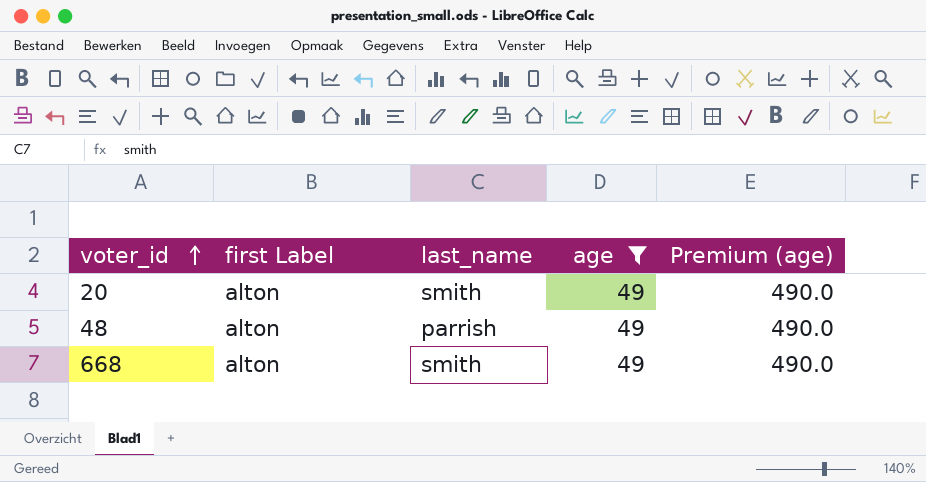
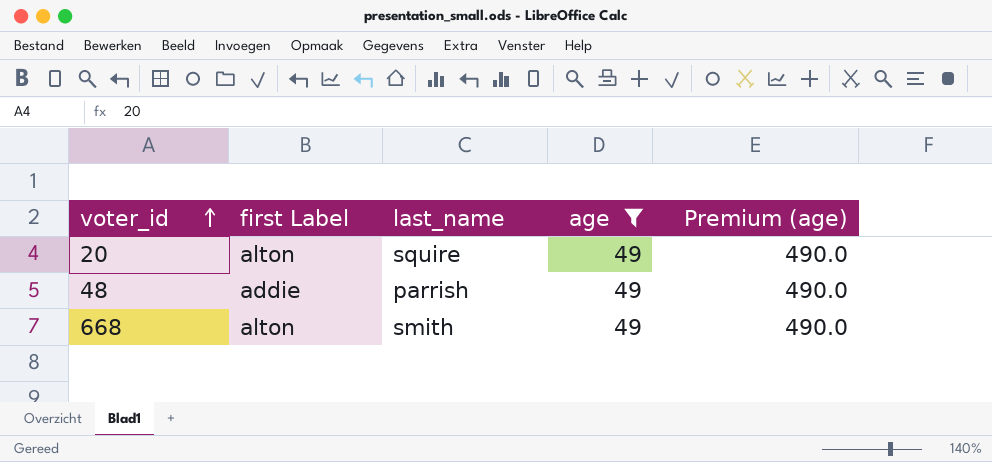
20 | last_name: smith -> squire
48 | first Label: alton -> addie

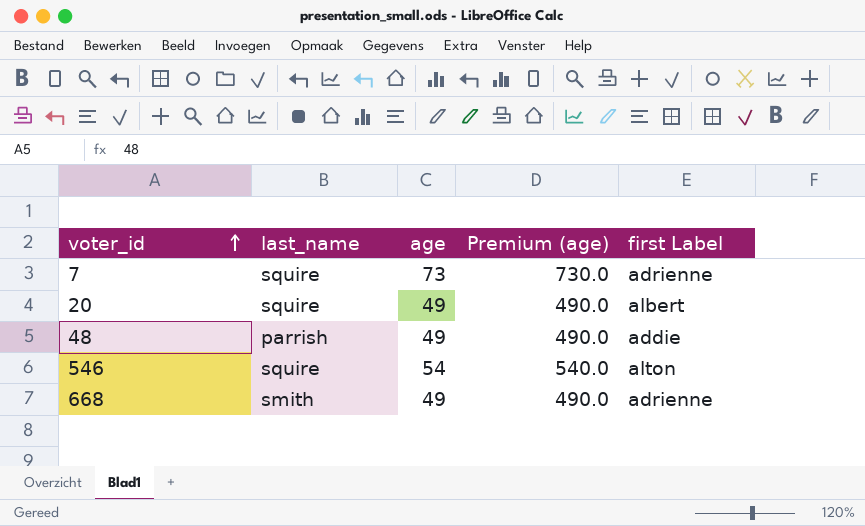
filter: age = 49 -> none
column first Label | position: 2 -> 5
20 | first Label: alton -> albert
668 | first Label: alton -> adrienne

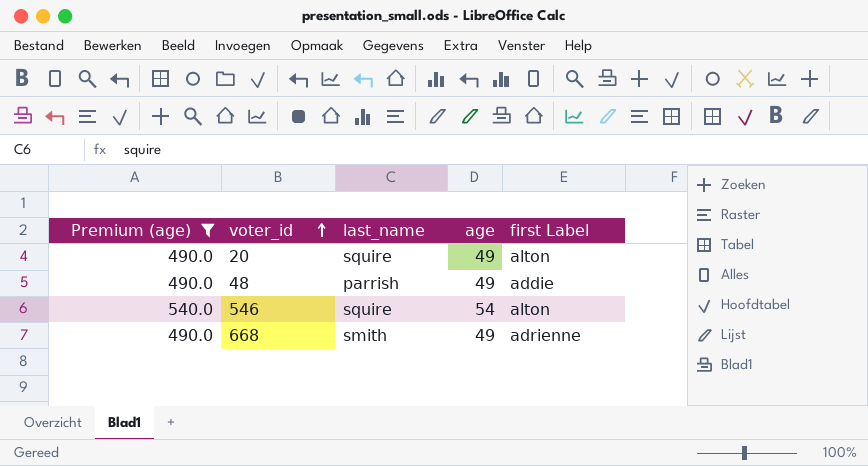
filter: none -> Premium (age) != 730.0
column Premium (age) | position: 4 -> 1
20 | first Label: albert -> alton

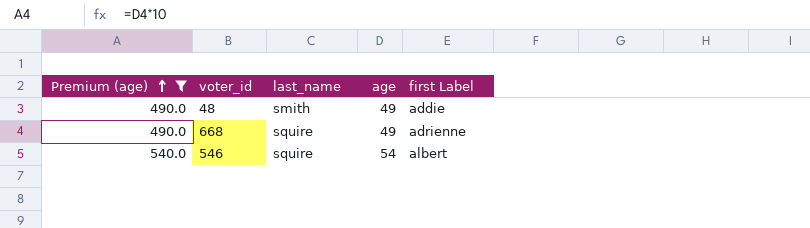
row order: voter_id ascending -> Premium (age) ascending
row 20: 490.0 | squire | 49 | alton -> none
48 | last_name: parrish -> smith
668 | last_name: smith -> squire
546 | first Label: alton -> albert

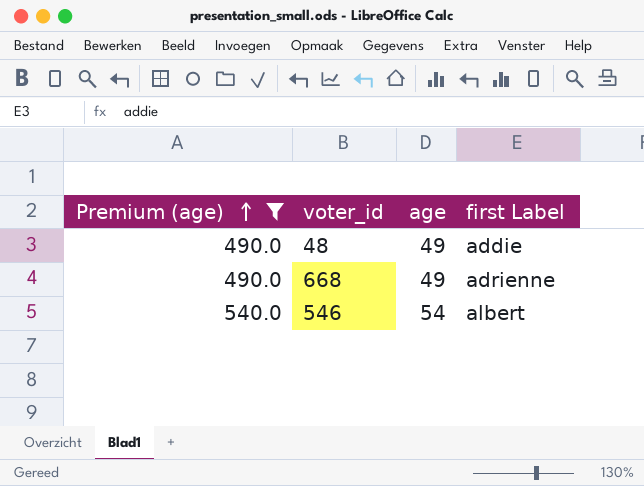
column last_name | position: 3 -> none

